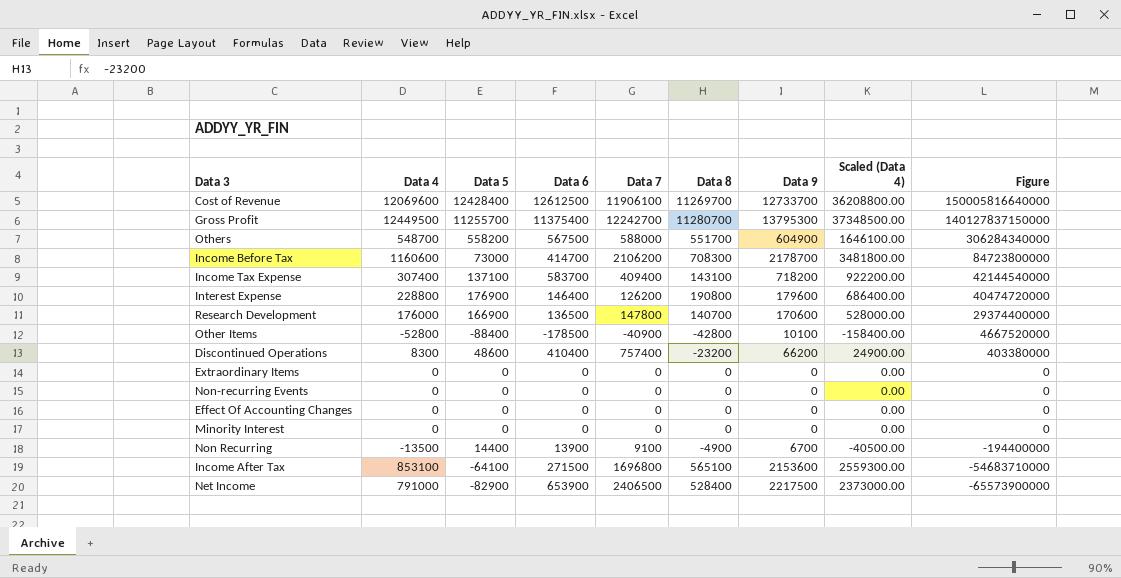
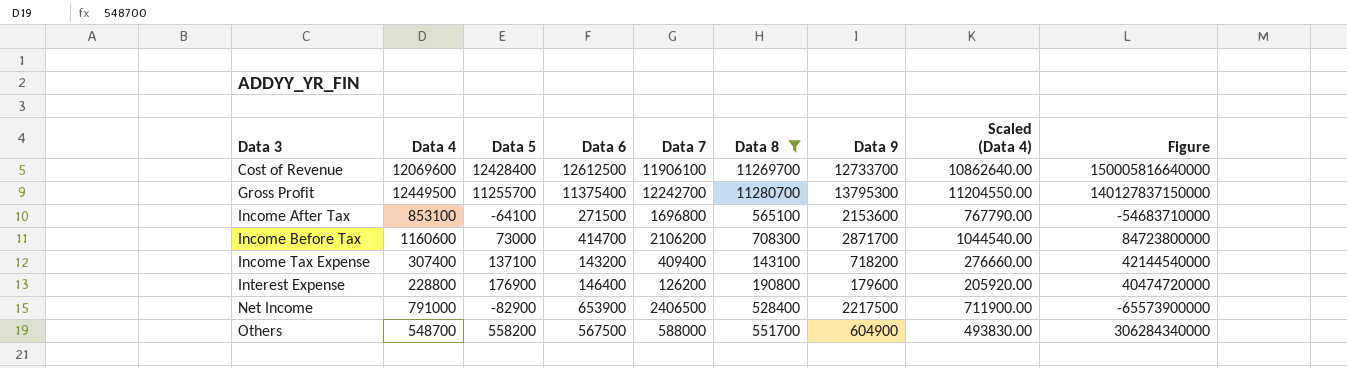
filter: none -> Data 8 >= 143100
row order: Figure descending -> Data 3 ascending
column Scaled (Data 4) | formula: [Data 4] * 3 -> [Data 4] * 0.9
Income Before Tax | Data 9: 2178700 -> 2871700
Income Tax Expense | Data 6: 583700 -> 143200

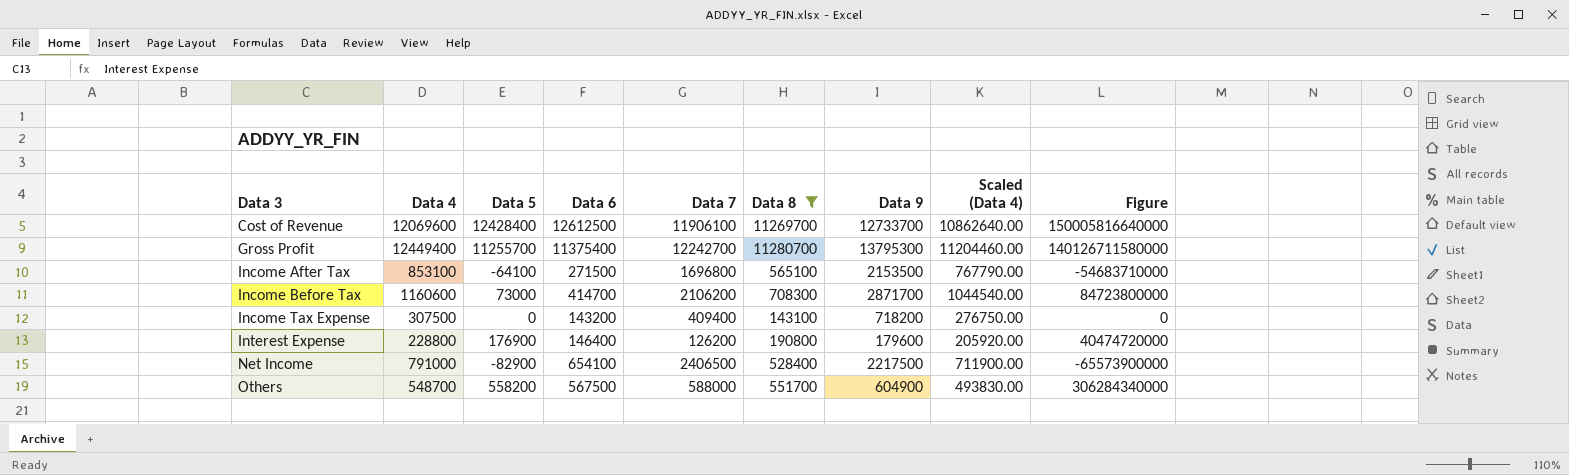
Gross Profit | Data 4: 12449500 -> 12449400
Gross Profit | Scaled (Data 4): 11204550.00 -> 11204460.00
Gross Profit | Figure: 140127837150000 -> 140126711580000
Income After Tax | Data 9: 2153600 -> 2153500
Income Tax Expense | Data 4: 307400 -> 307500
Income Tax Expense | Data 5: 137100 -> 0
Income Tax Expense | Scaled (Data 4): 276660.00 -> 276750.00
Income Tax Expense | Figure: 42144540000 -> 0
Net Income | Data 6: 653900 -> 654100

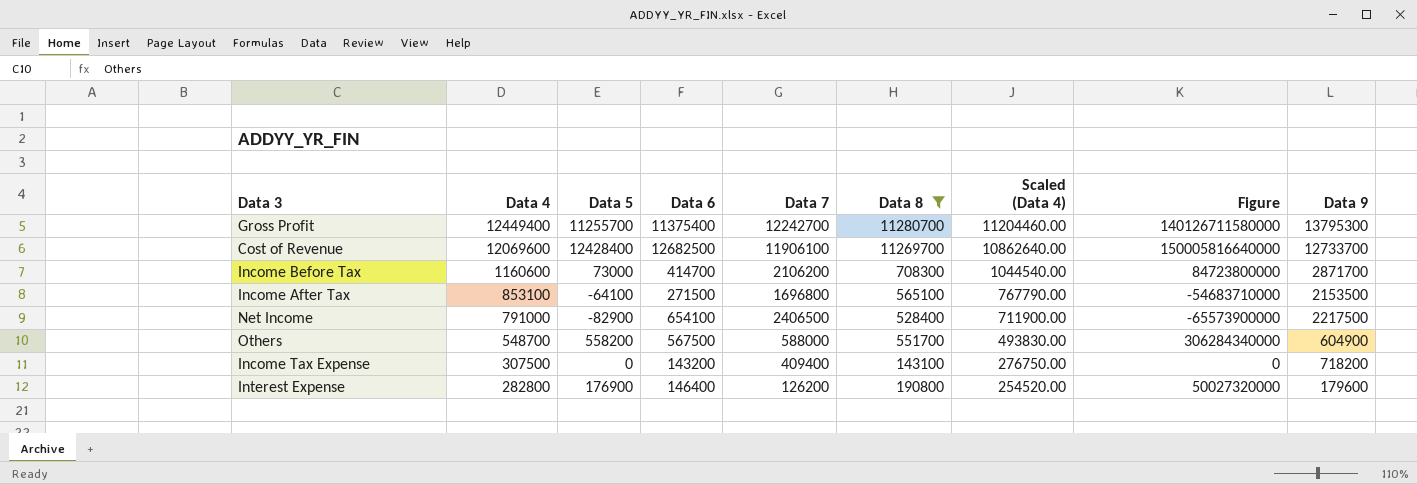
row order: Data 3 ascending -> Data 4 descending
column Data 9 | position: 7 -> 9
Cost of Revenue | Data 6: 12612500 -> 12682500
Interest Expense | Data 4: 228800 -> 282800
Interest Expense | Scaled (Data 4): 205920.00 -> 254520.00
Interest Expense | Figure: 40474720000 -> 50027320000

